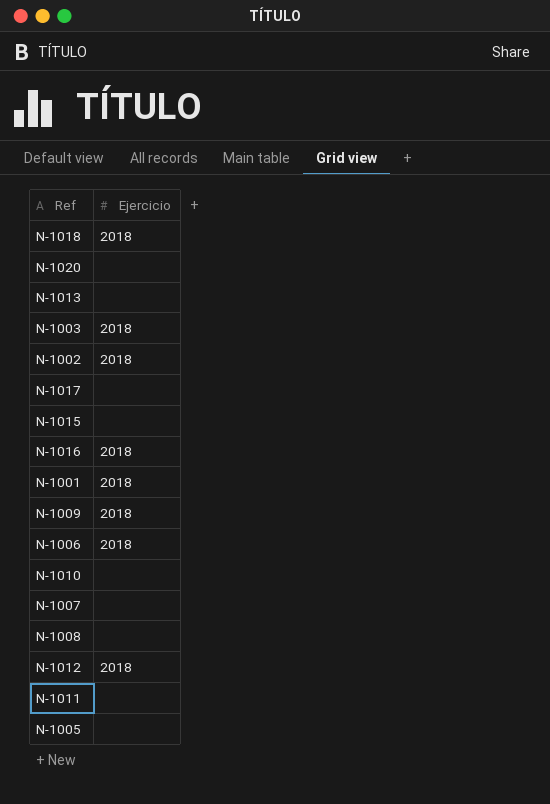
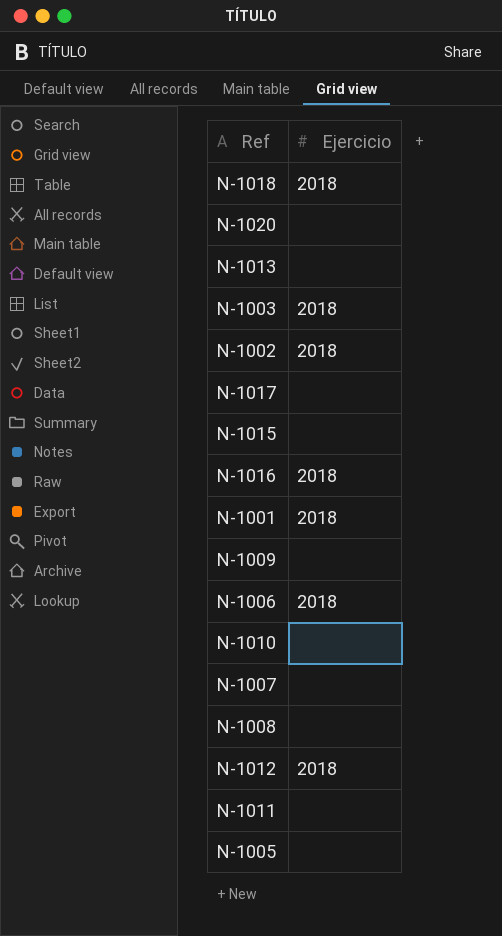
N-1009 | Ejercicio: 2018 -> none

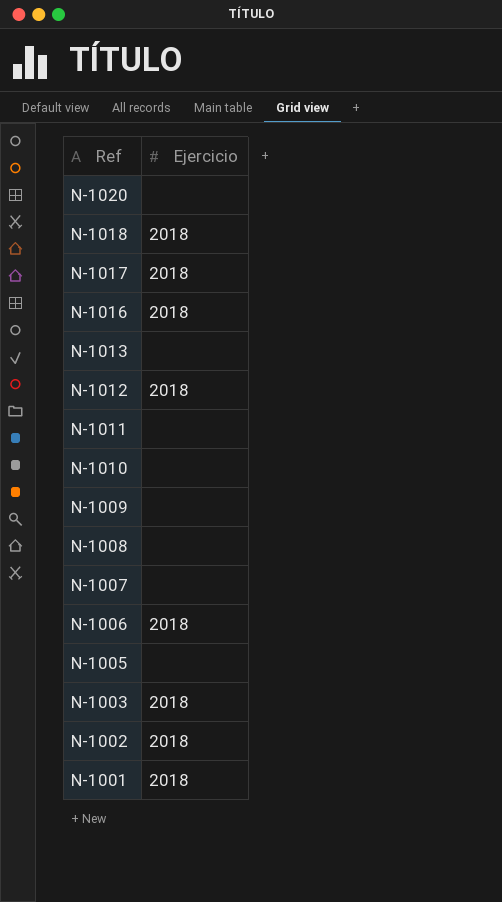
row order: none -> Ref descending
row N-1015: none -> none
N-1017 | Ejercicio: none -> 2018

